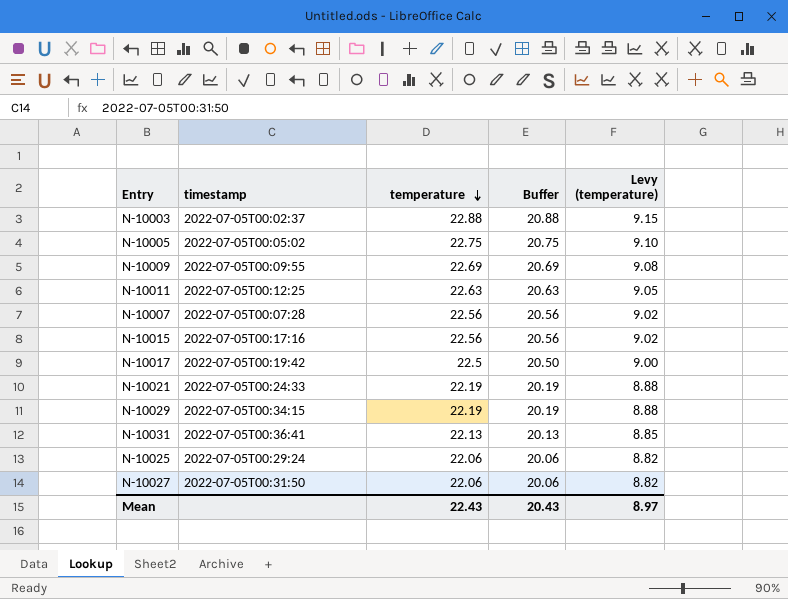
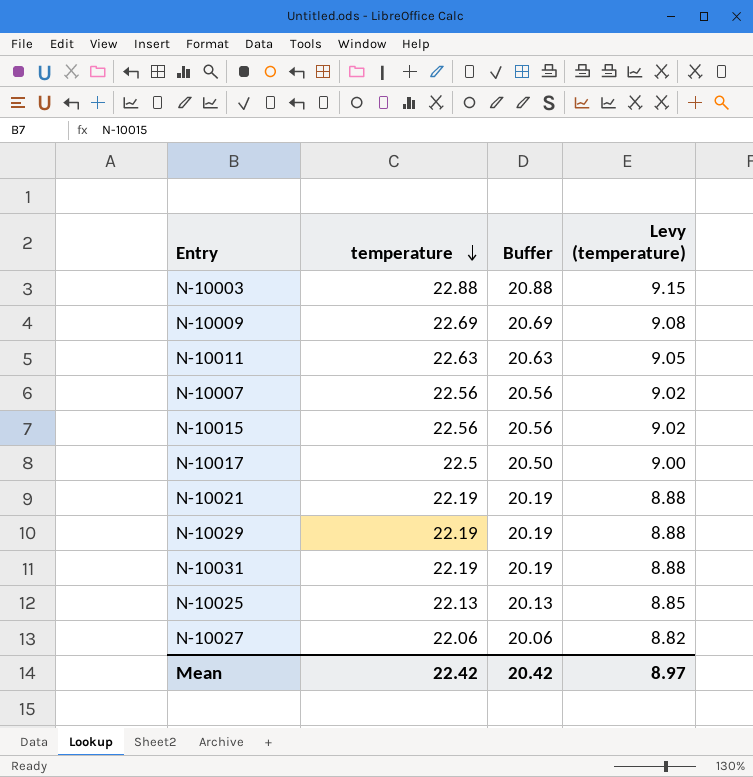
column timestamp | position: 2 -> none
row N-10005: 2022-07-05T00:05:02 | 22.75 | 20.75 | 9.10 -> none
N-10031 | temperature: 22.13 -> 22.19
N-10031 | Buffer: 20.13 -> 20.19
N-10031 | Levy (temperature): 8.85 -> 8.88
N-10025 | temperature: 22.06 -> 22.13
N-10025 | Buffer: 20.06 -> 20.13
N-10025 | Levy (temperature): 8.82 -> 8.85
Mean | temperature: 22.43 -> 22.42
Mean | Buffer: 20.43 -> 20.42

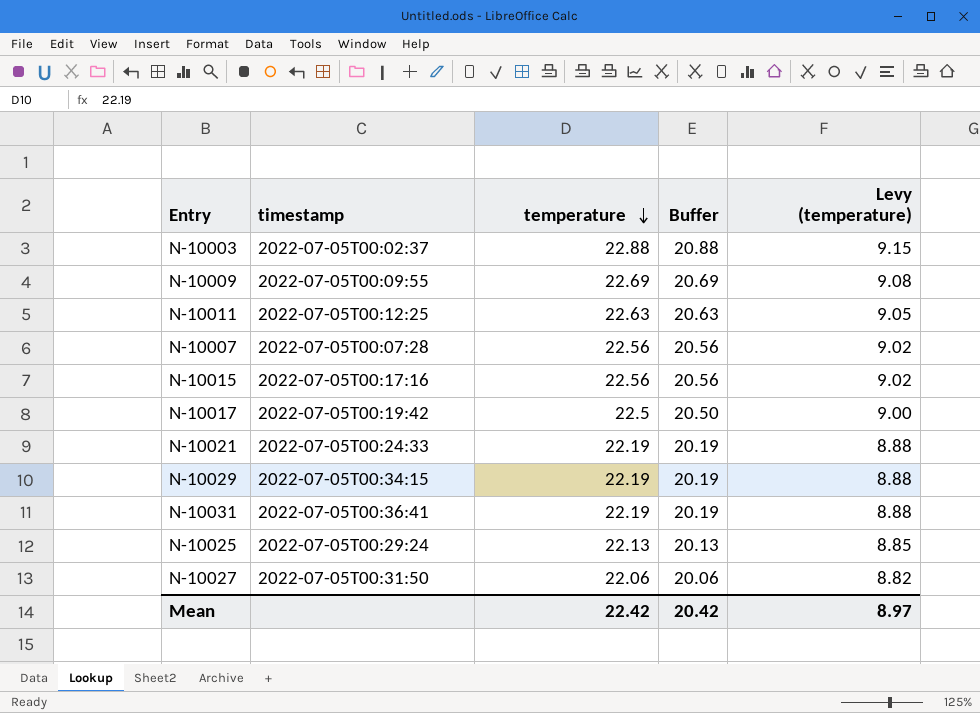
column timestamp | position: none -> 2

